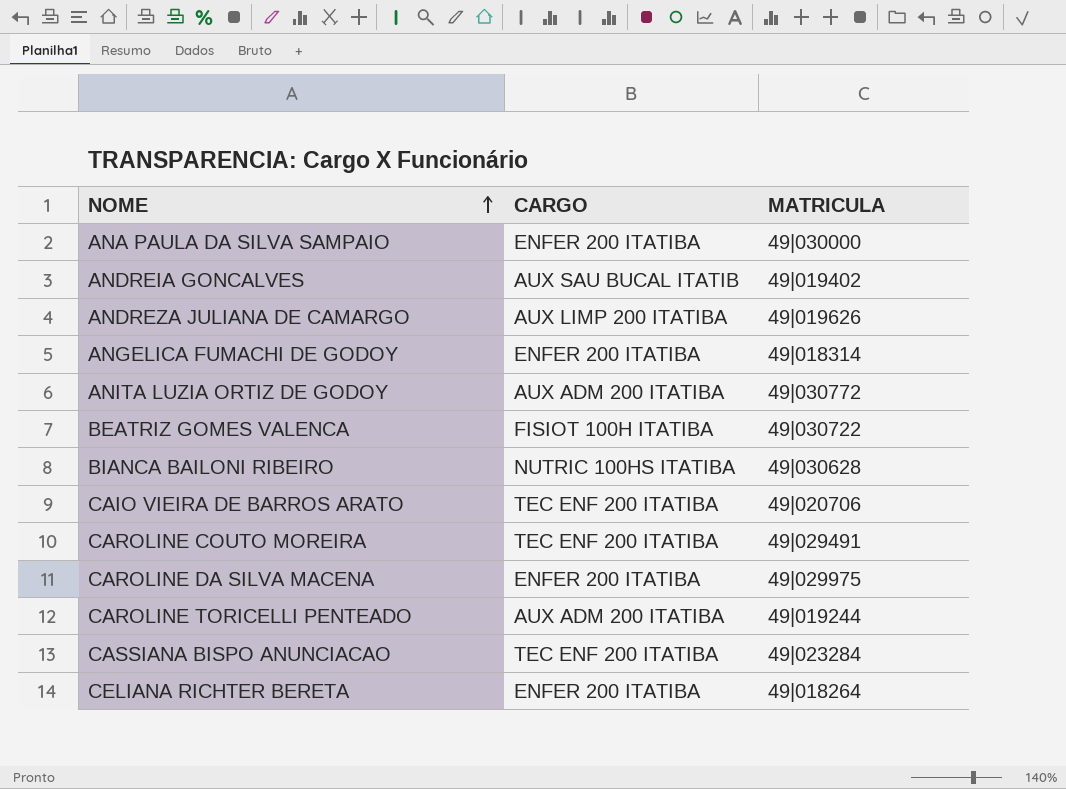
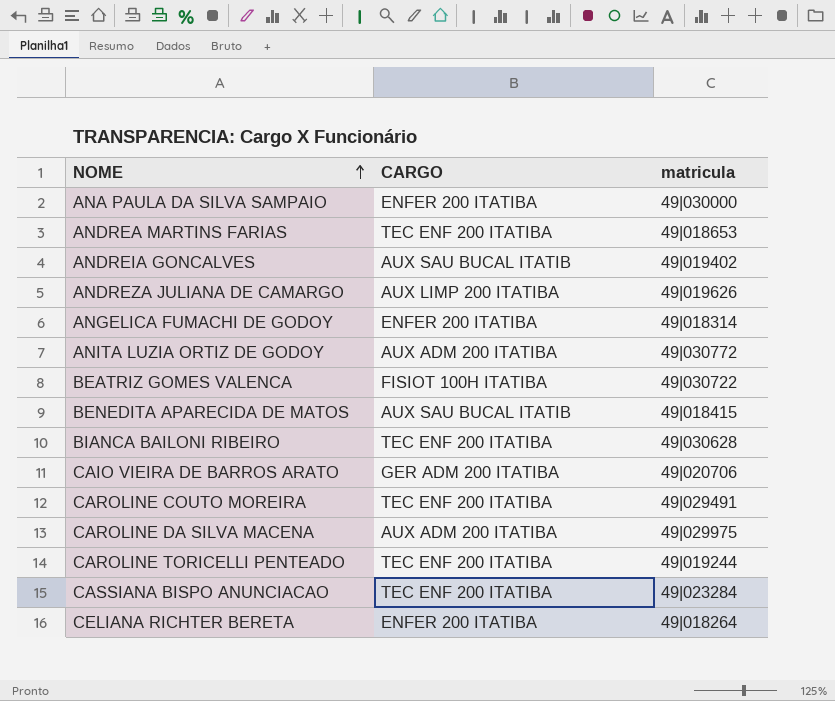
column name: MATRICULA -> matricula
row ANDREA MARTINS FARIAS: none -> TEC ENF 200 ITATIBA | 49|018653
row BENEDITA APARECIDA DE MATOS: none -> AUX SAU BUCAL ITATIB | 49|018415
BIANCA BAILONI RIBEIRO | CARGO: NUTRIC 100HS ITATIBA -> TEC ENF 200 ITATIBA
CAIO VIEIRA DE BARROS ARATO | CARGO: TEC ENF 200 ITATIBA -> GER ADM 200 ITATIBA
CAROLINE DA SILVA MACENA | CARGO: ENFER 200 ITATIBA -> AUX ADM 200 ITATIBA
CAROLINE TORICELLI PENTEADO | CARGO: AUX ADM 200 ITATIBA -> TEC ENF 200 ITATIBA

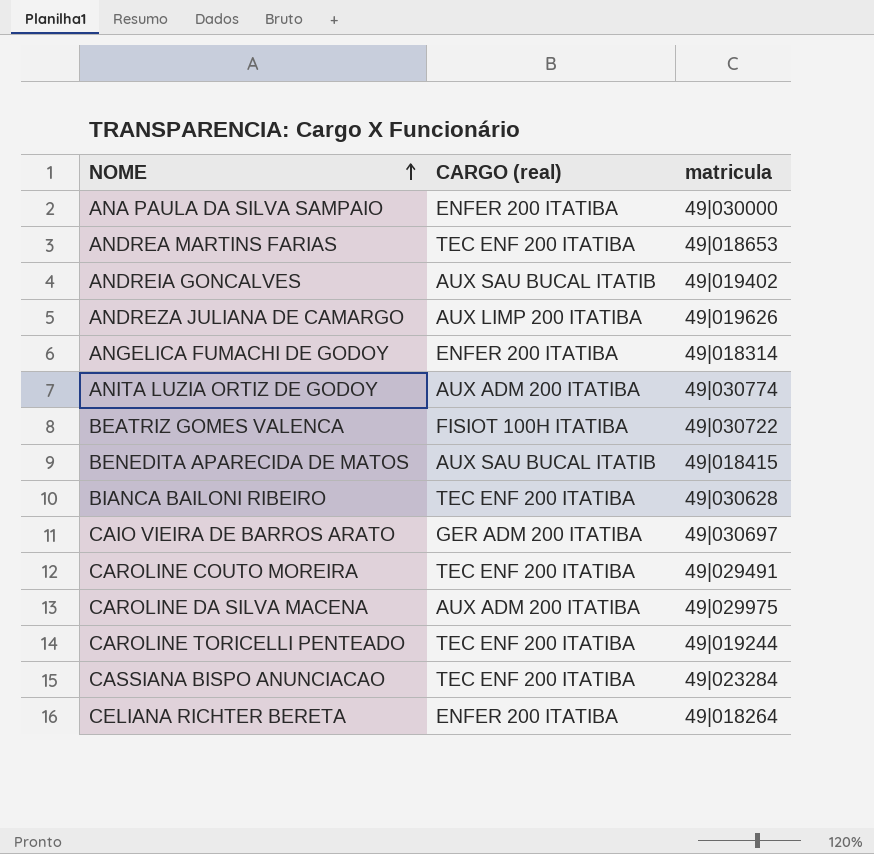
column name: CARGO -> CARGO (real)
ANITA LUZIA ORTIZ DE GODOY | matricula: 49|030772 -> 49|030774
CAIO VIEIRA DE BARROS ARATO | matricula: 49|020706 -> 49|030697

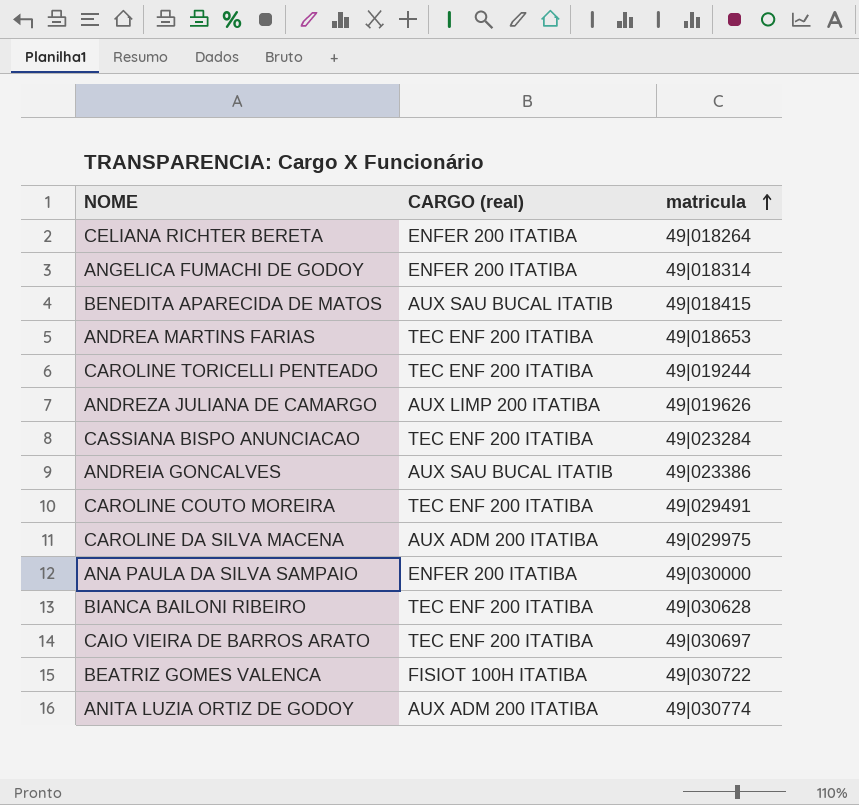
row order: NOME ascending -> matricula ascending
ANDREIA GONCALVES | matricula: 49|019402 -> 49|023386
CAIO VIEIRA DE BARROS ARATO | CARGO (real): GER ADM 200 ITATIBA -> TEC ENF 200 ITATIBA

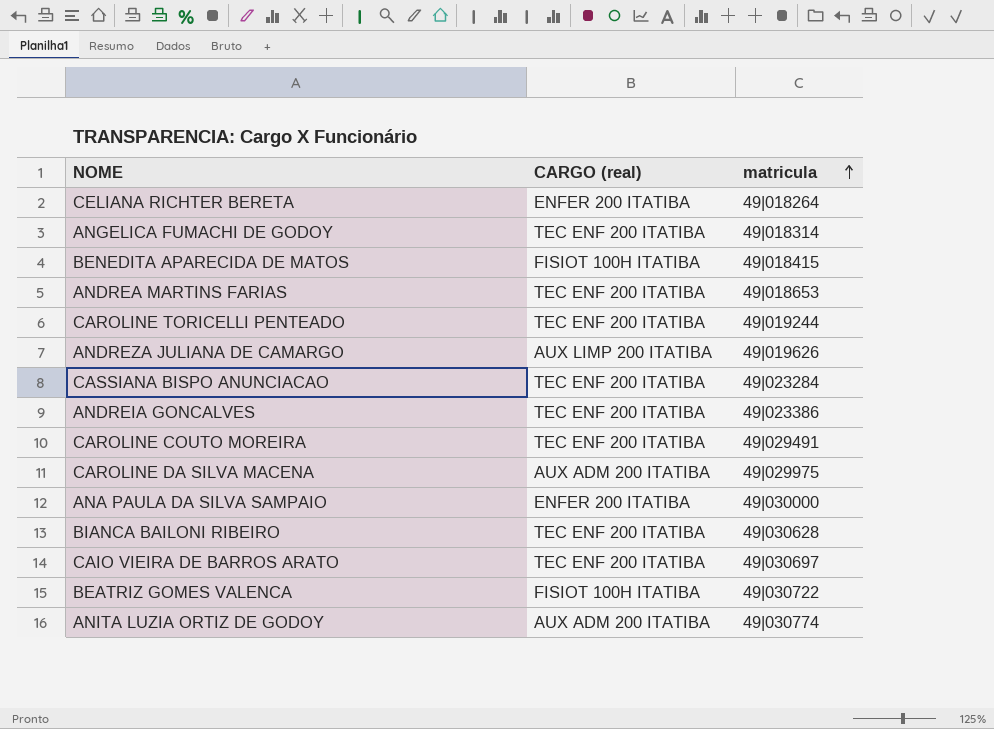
ANGELICA FUMACHI DE GODOY | CARGO (real): ENFER 200 ITATIBA -> TEC ENF 200 ITATIBA
BENEDITA APARECIDA DE MATOS | CARGO (real): AUX SAU BUCAL ITATIB -> FISIOT 100H ITATIBA
ANDREIA GONCALVES | CARGO (real): AUX SAU BUCAL ITATIB -> TEC ENF 200 ITATIBA

